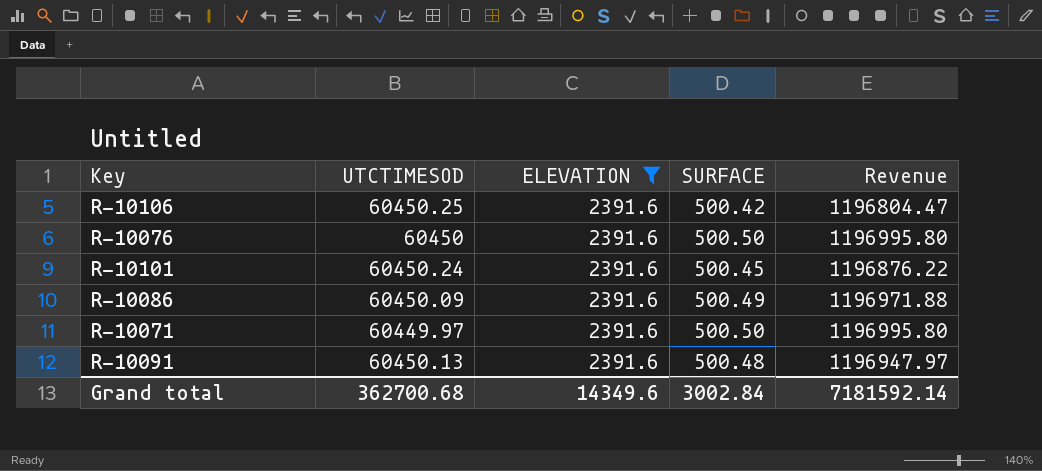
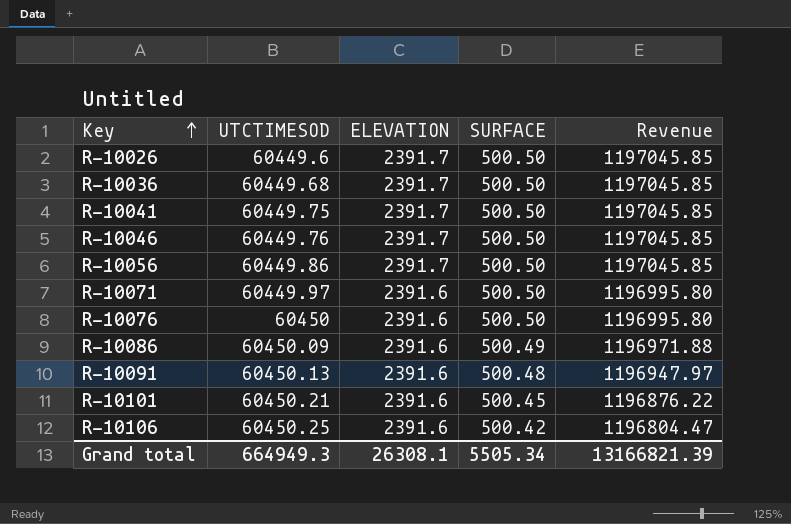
filter: ELEVATION = 2391.6 -> none
row order: none -> Key ascending
R-10101 | UTCTIMESOD: 60450.24 -> 60450.21
Grand total | UTCTIMESOD: 362700.68 -> 664949.3
Grand total | ELEVATION: 14349.6 -> 26308.1
Grand total | SURFACE: 3002.84 -> 5505.34
Grand total | Revenue: 7181592.14 -> 13166821.39

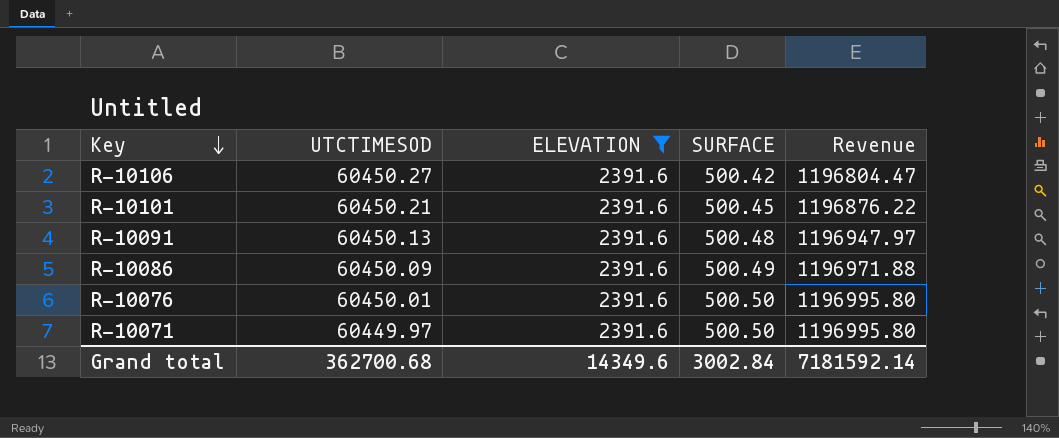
filter: none -> ELEVATION = 2391.6
row order: Key ascending -> Key descending
R-10106 | UTCTIMESOD: 60450.25 -> 60450.27
R-10076 | UTCTIMESOD: 60450 -> 60450.01
Grand total | UTCTIMESOD: 664949.3 -> 362700.68
Grand total | ELEVATION: 26308.1 -> 14349.6
Grand total | SURFACE: 5505.34 -> 3002.84
Grand total | Revenue: 13166821.39 -> 7181592.14

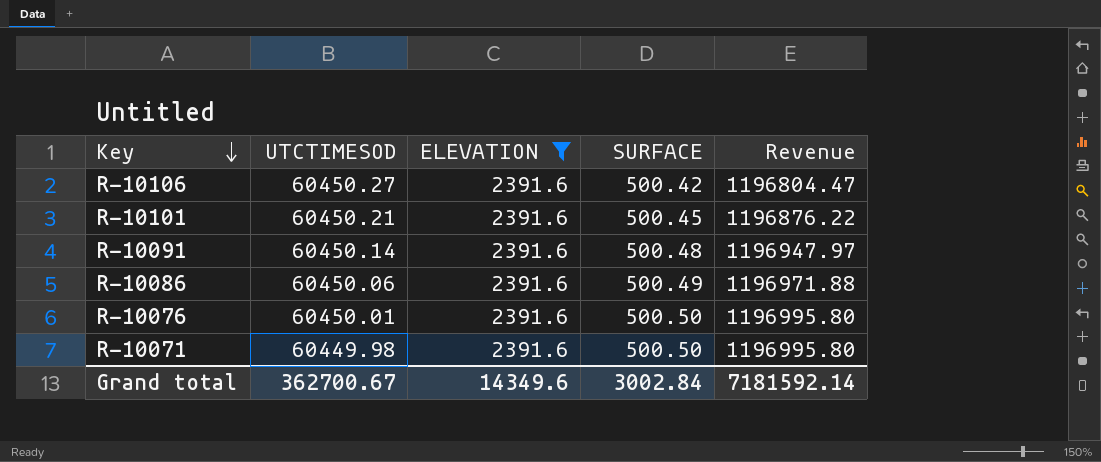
R-10091 | UTCTIMESOD: 60450.13 -> 60450.14
R-10086 | UTCTIMESOD: 60450.09 -> 60450.06
R-10071 | UTCTIMESOD: 60449.97 -> 60449.98
Grand total | UTCTIMESOD: 362700.68 -> 362700.67

